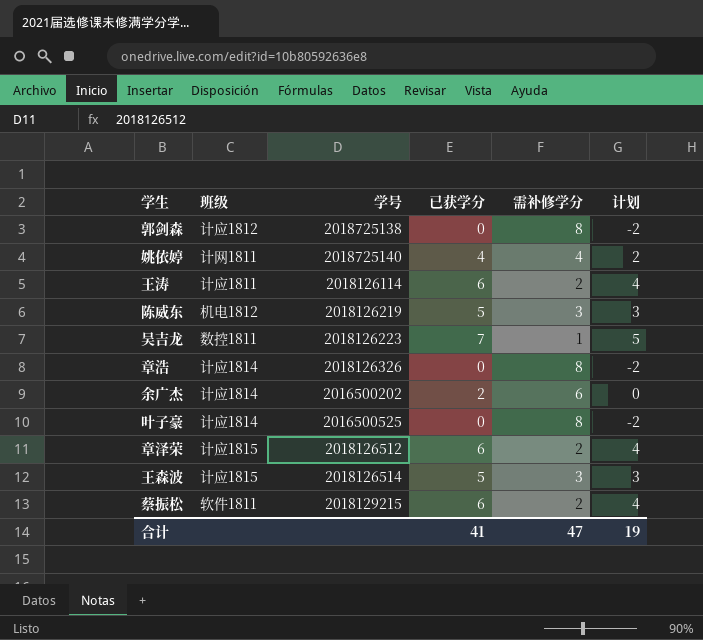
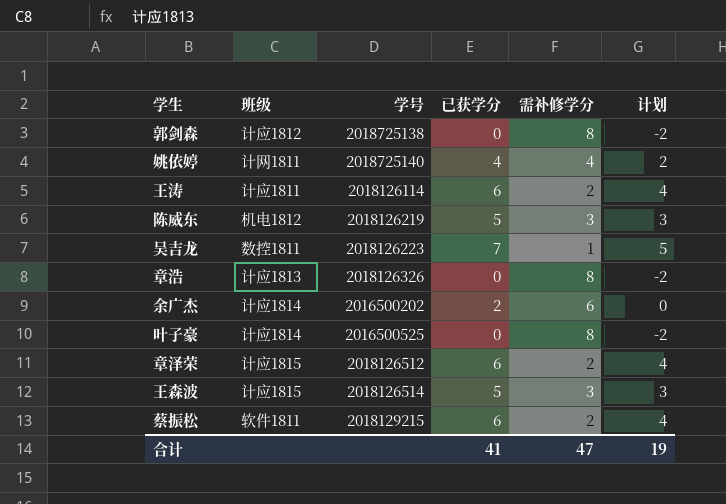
章浩 | 班级: 计应1814 -> 计应1813

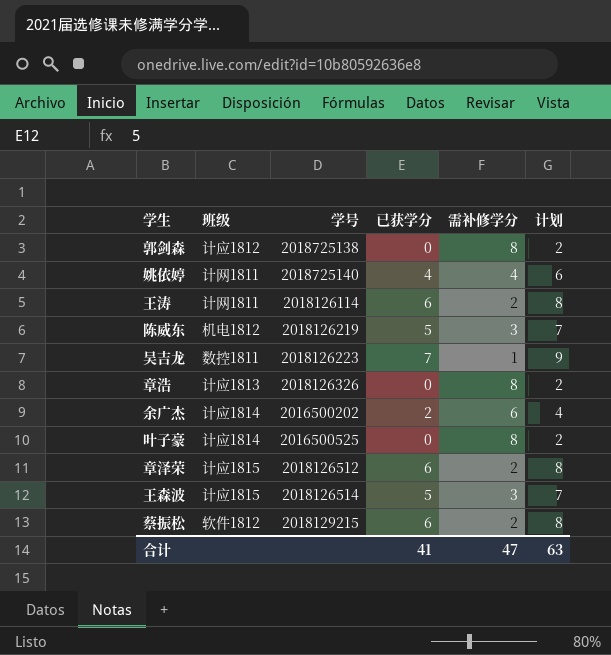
column 计划 | formula: [已获学分] - 2 -> [已获学分] + 2
王涛 | 班级: 计应1811 -> 计网1811
蔡振松 | 班级: 软件1811 -> 软件1812
合计 | 计划: 19 -> 63

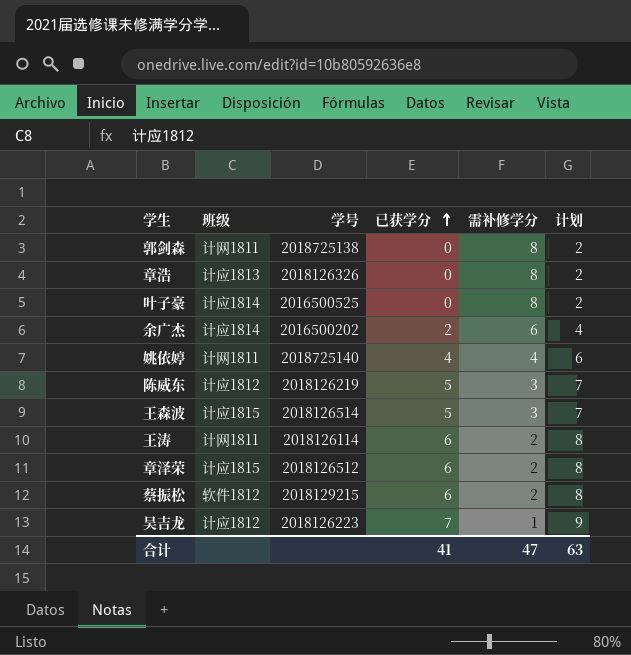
row order: none -> 已获学分 ascending
郭剑森 | 班级: 计应1812 -> 计网1811
陈威东 | 班级: 机电1812 -> 计应1812
吴吉龙 | 班级: 数控1811 -> 计应1812

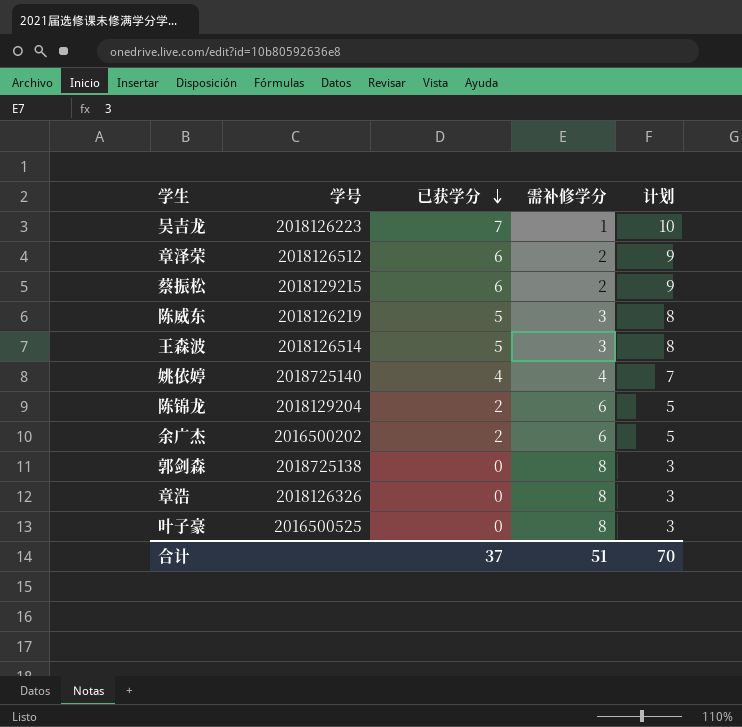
row order: 已获学分 ascending -> 已获学分 descending
column 班级 | position: 2 -> none
column 计划 | formula: [已获学分] + 2 -> [已获学分] + 3
row 王涛: 计网1811 | 2018126114 | 6 | 2 | 8 -> none
row 陈锦龙: none -> 2018129204 | 2 | 6 | 5
合计 | 已获学分: 41 -> 37
合计 | 需补修学分: 47 -> 51
合计 | 计划: 63 -> 70

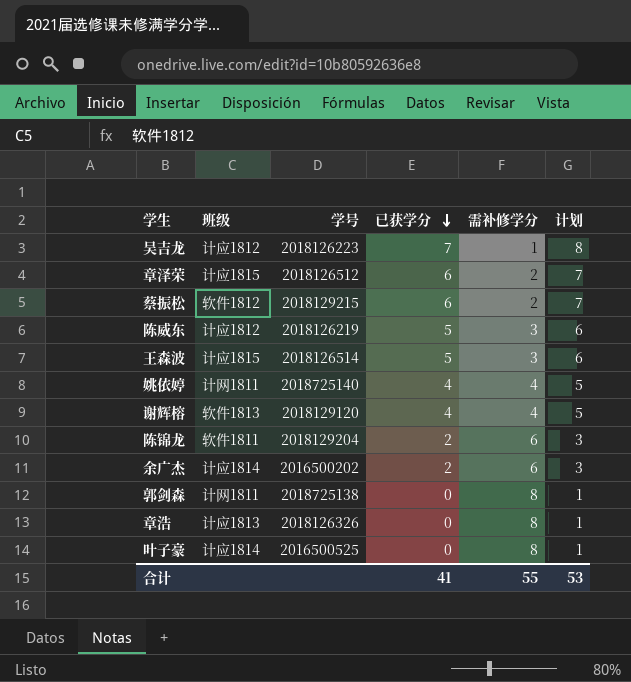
column 班级 | position: none -> 2
column 计划 | formula: [已获学分] + 3 -> [已获学分] + 1
row 谢辉榕: none -> 软件1813 | 2018129120 | 4 | 4 | 5
合计 | 已获学分: 37 -> 41
合计 | 需补修学分: 51 -> 55
合计 | 计划: 70 -> 53

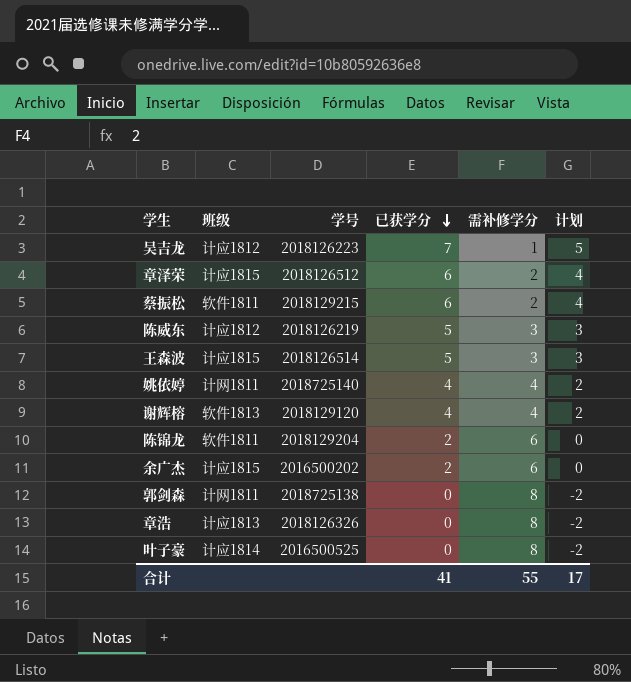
column 计划 | formula: [已获学分] + 1 -> [已获学分] - 2
蔡振松 | 班级: 软件1812 -> 软件1811
余广杰 | 班级: 计应1814 -> 计应1815
合计 | 计划: 53 -> 17

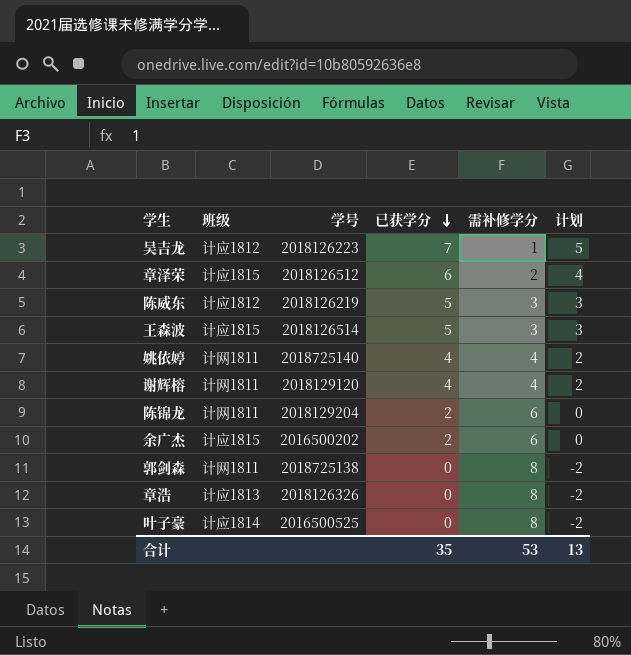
row 蔡振松: 软件1811 | 2018129215 | 6 | 2 | 4 -> none
谢辉榕 | 班级: 软件1813 -> 计网1811
陈锦龙 | 班级: 软件1811 -> 计网1811
合计 | 已获学分: 41 -> 35
合计 | 需补修学分: 55 -> 53
合计 | 计划: 17 -> 13

